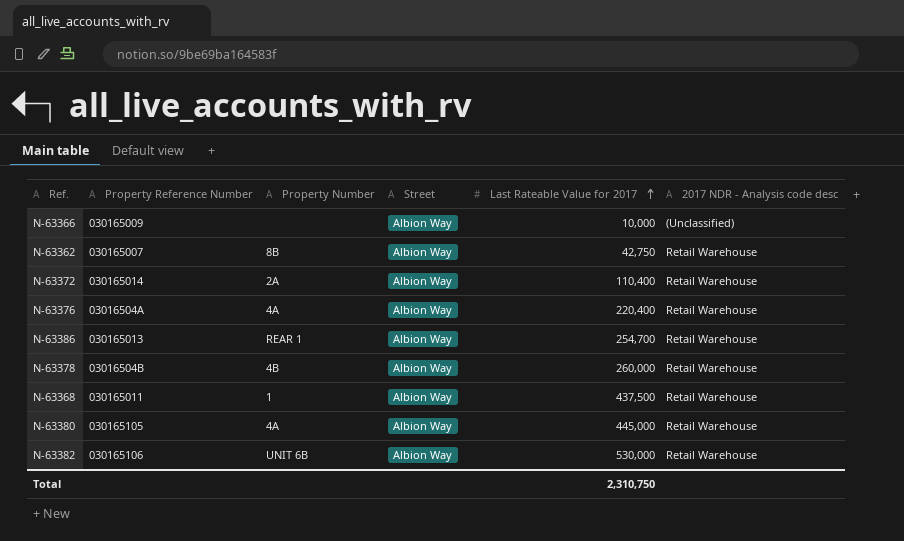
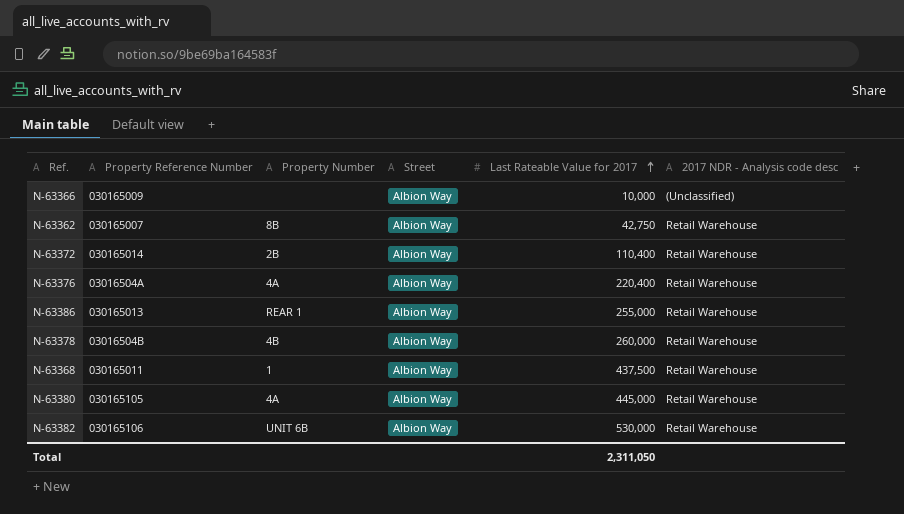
N-63372 | Property Number: 2A -> 2B
N-63386 | Last Rateable Value for 2017: 254,700 -> 255,000
Total | Last Rateable Value for 2017: 2,310,750 -> 2,311,050

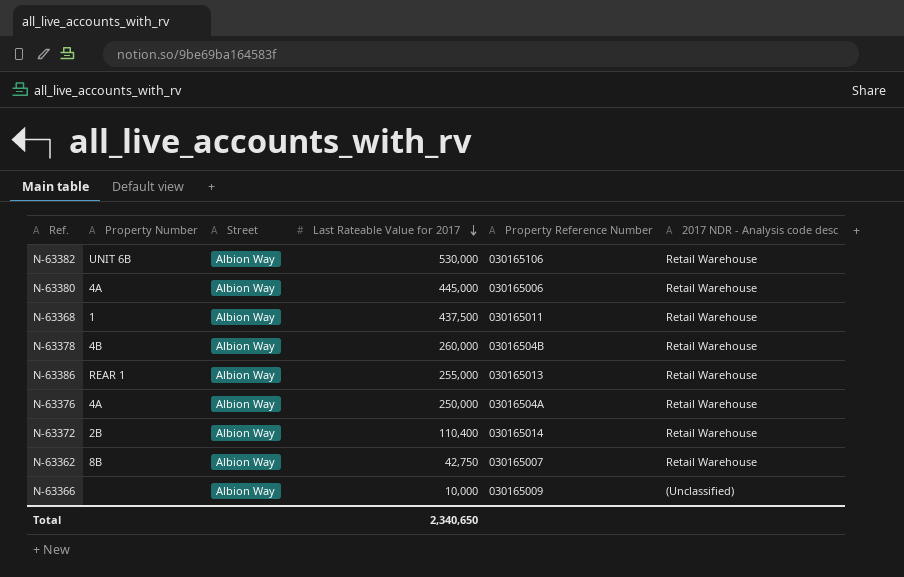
row order: Last Rateable Value for 2017 ascending -> Last Rateable Value for 2017 descending
column Property Reference Number | position: 2 -> 5
N-63380 | Property Reference Number: 030165105 -> 030165006
N-63376 | Last Rateable Value for 2017: 220,400 -> 250,000
Total | Last Rateable Value for 2017: 2,311,050 -> 2,340,650

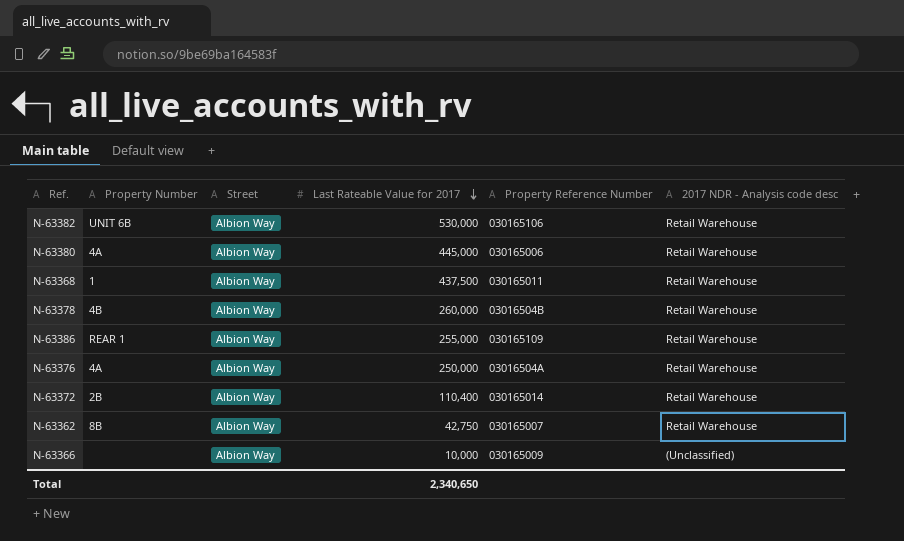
N-63386 | Property Reference Number: 030165013 -> 030165109

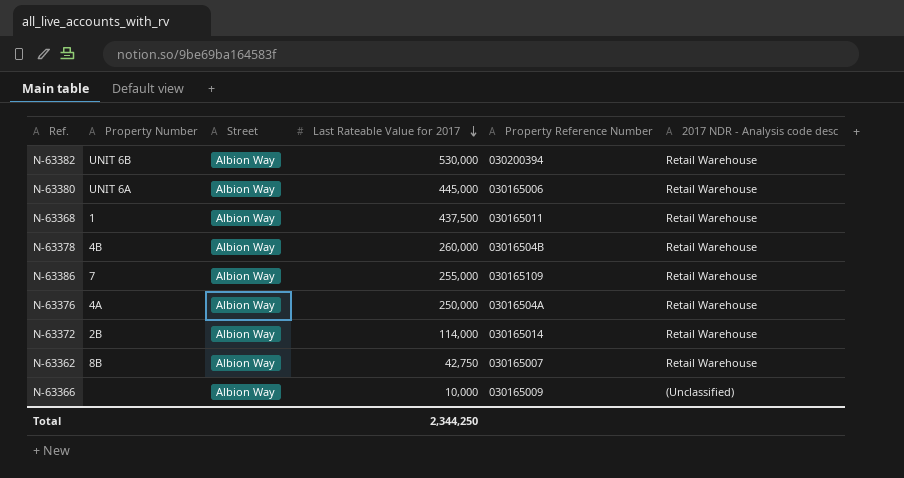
N-63382 | Property Reference Number: 030165106 -> 030200394
N-63380 | Property Number: 4A -> UNIT 6A
N-63386 | Property Number: REAR 1 -> 7
N-63372 | Last Rateable Value for 2017: 110,400 -> 114,000
Total | Last Rateable Value for 2017: 2,340,650 -> 2,344,250

